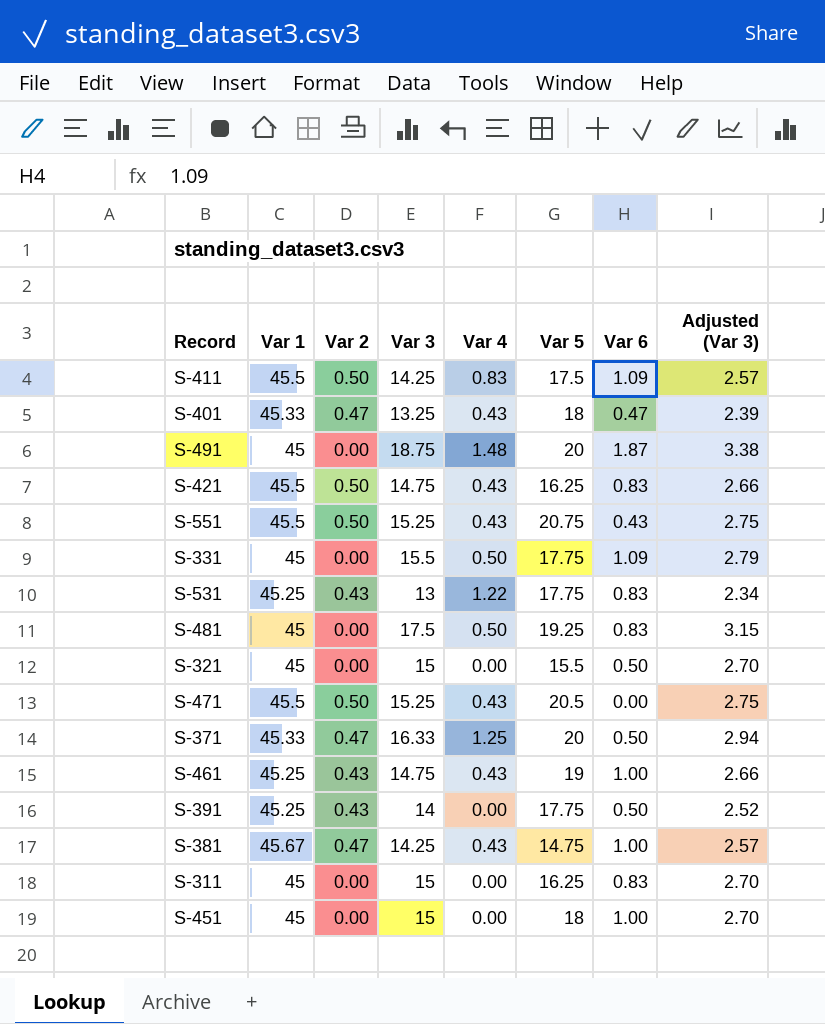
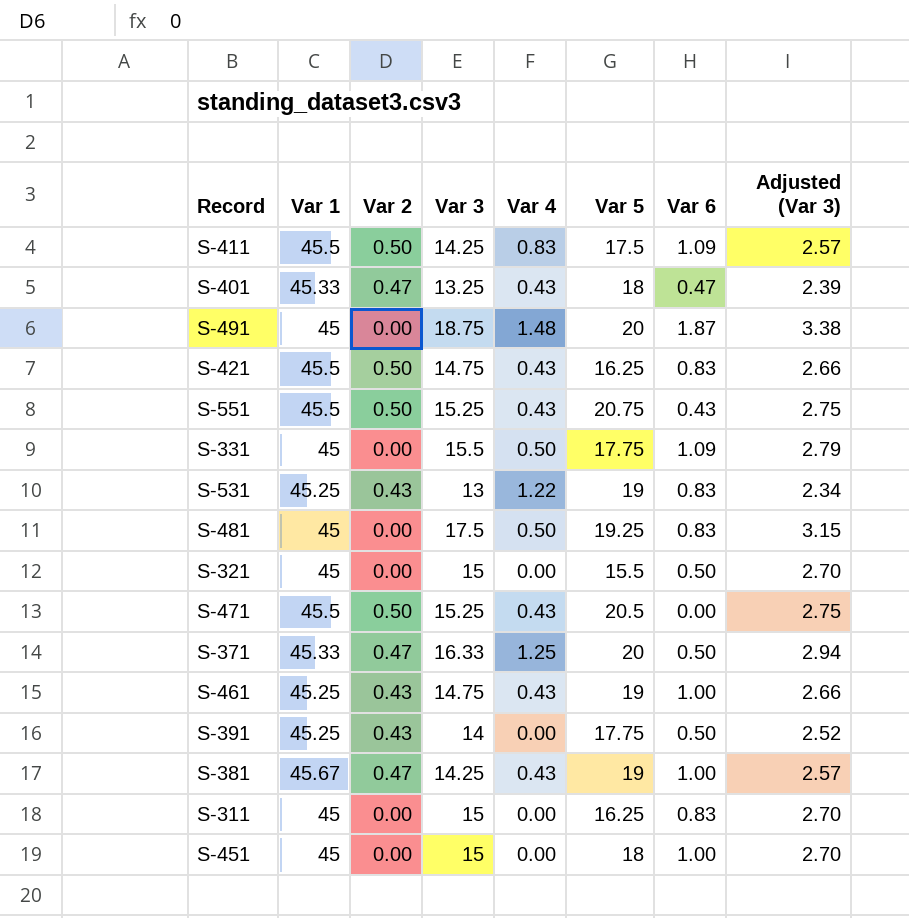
S-531 | Var 5: 17.75 -> 19
S-381 | Var 5: 14.75 -> 19

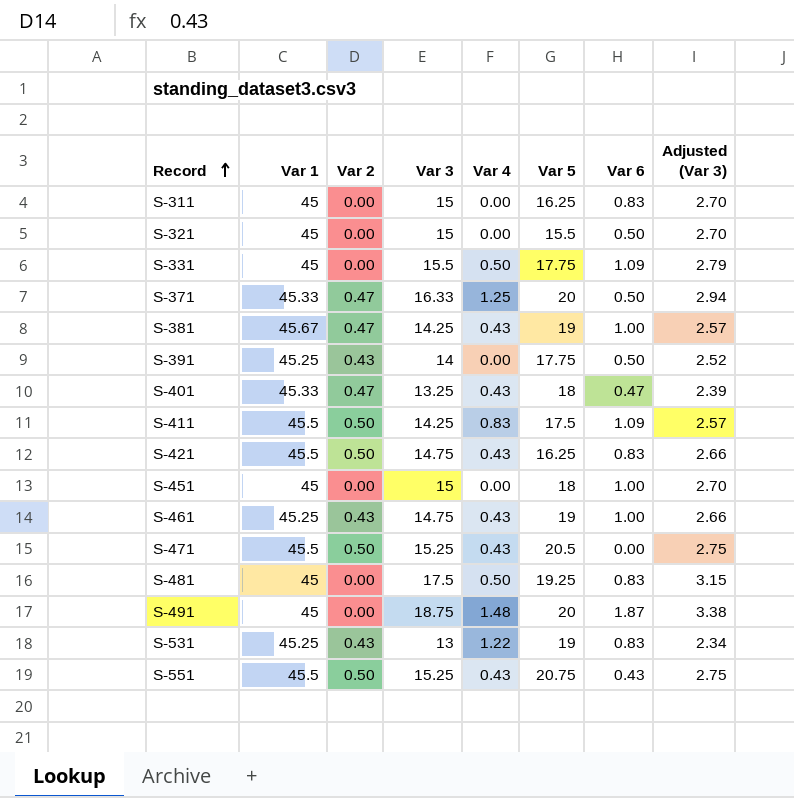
row order: none -> Record ascending

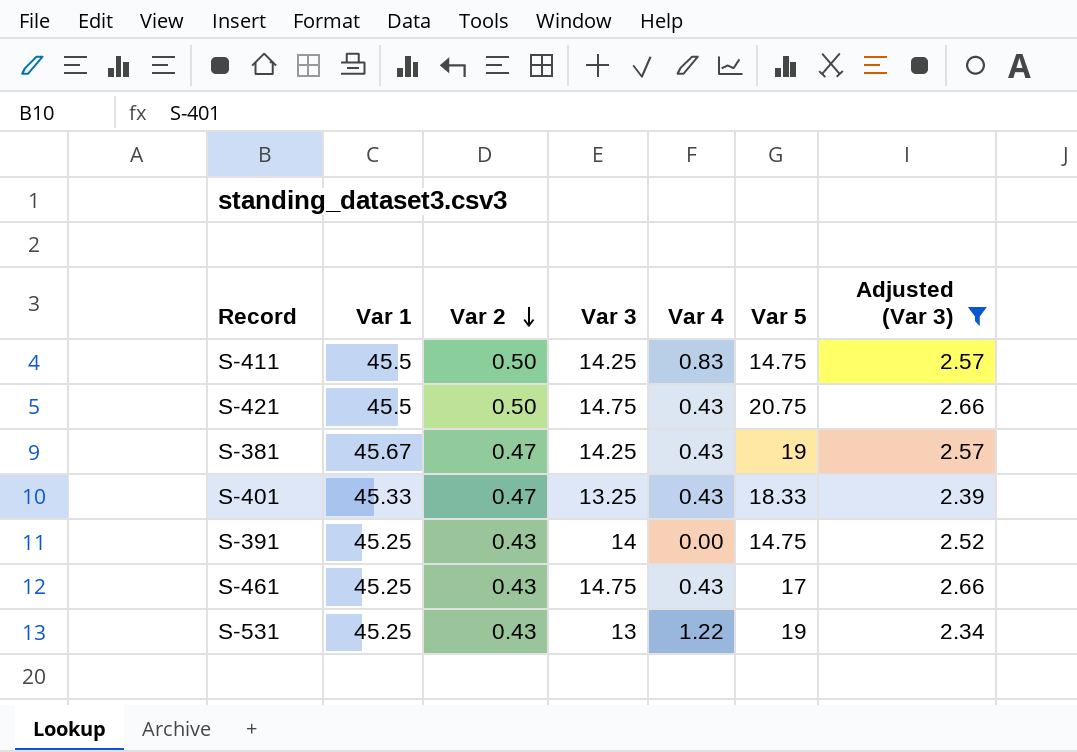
filter: none -> Adjusted (Var 3) <= 2.66
row order: Record ascending -> Var 2 descending
column Var 6 | position: 7 -> none
S-411 | Var 5: 17.5 -> 14.75
S-421 | Var 5: 16.25 -> 20.75
S-401 | Var 5: 18 -> 18.33
S-391 | Var 5: 17.75 -> 14.75
S-461 | Var 5: 19 -> 17

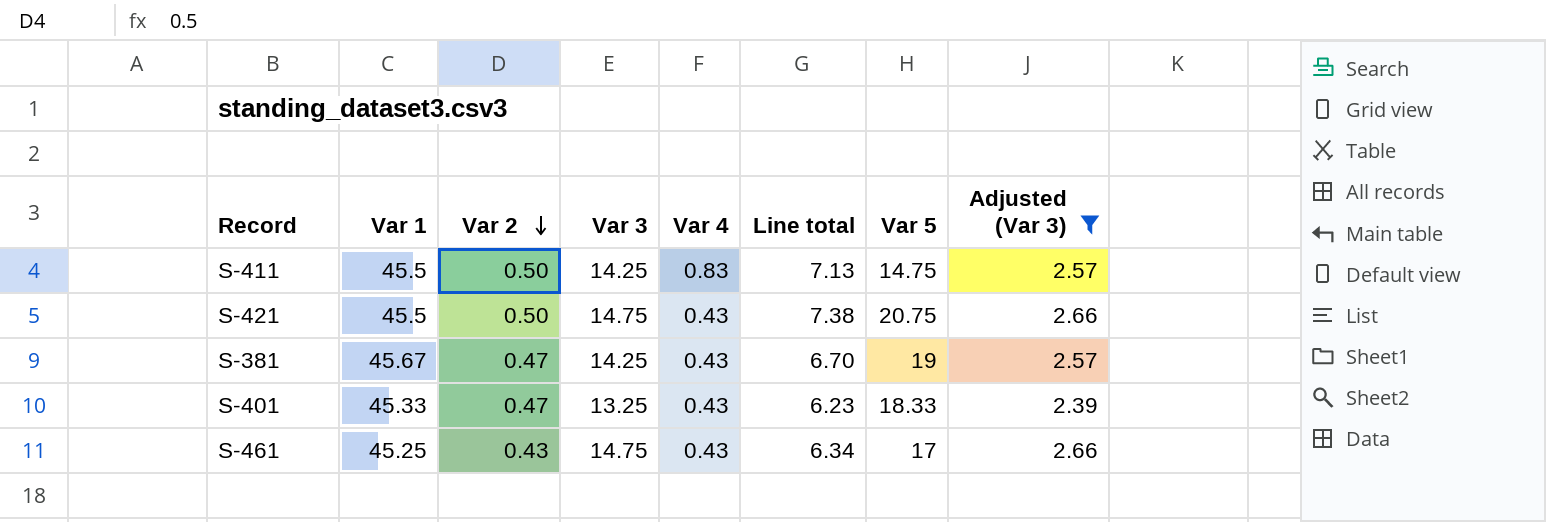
column Line total | formula: none -> [Var 2] * [Var 3]
row S-391: 45.25 | 0.43 | 14 | 0.00 | 14.75 | 2.52 -> none
row S-531: 45.25 | 0.43 | 13 | 1.22 | 19 | 2.34 -> none

